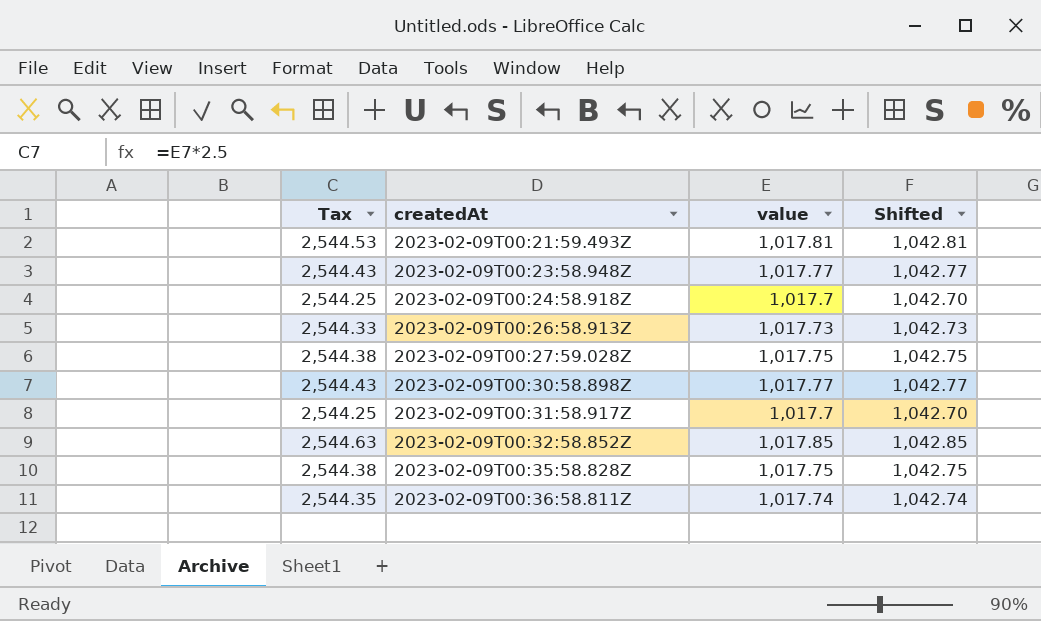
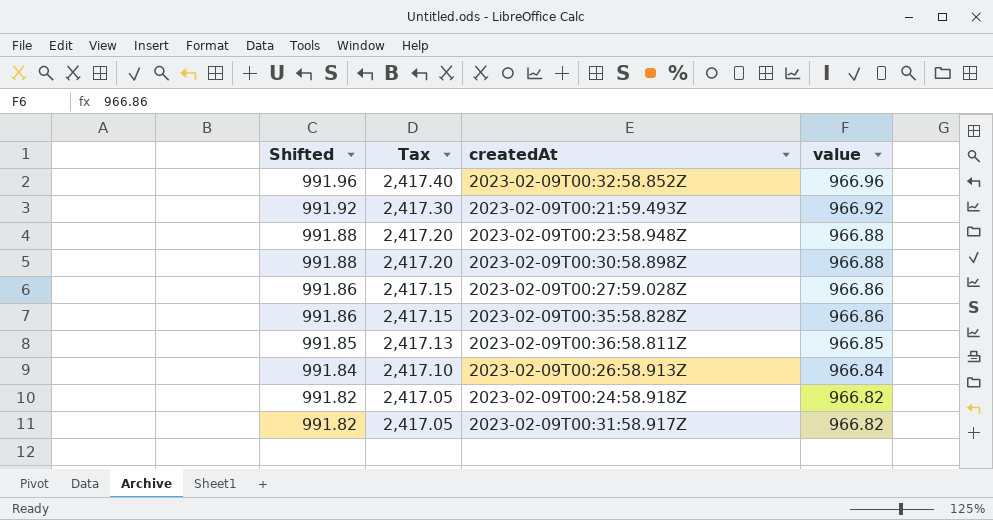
row order: createdAt ascending -> Shifted descending
column Shifted | position: 4 -> 1
2023-02-09T00:32:58.852Z | Shifted: 1,042.85 -> 991.96
2023-02-09T00:32:58.852Z | Tax: 2,544.63 -> 2,417.40
2023-02-09T00:32:58.852Z | value: 1,017.85 -> 966.96
2023-02-09T00:21:59.493Z | Shifted: 1,042.81 -> 991.92
2023-02-09T00:21:59.493Z | Tax: 2,544.53 -> 2,417.30
2023-02-09T00:21:59.493Z | value: 1,017.81 -> 966.92
2023-02-09T00:23:58.948Z | Shifted: 1,042.77 -> 991.88
2023-02-09T00:23:58.948Z | Tax: 2,544.43 -> 2,417.20
2023-02-09T00:23:58.948Z | value: 1,017.77 -> 966.88
2023-02-09T00:30:58.898Z | Shifted: 1,042.77 -> 991.88
2023-02-09T00:30:58.898Z | Tax: 2,544.43 -> 2,417.20
2023-02-09T00:30:58.898Z | value: 1,017.77 -> 966.88
2023-02-09T00:27:59.028Z | Shifted: 1,042.75 -> 991.86
2023-02-09T00:27:59.028Z | Tax: 2,544.38 -> 2,417.15
2023-02-09T00:27:59.028Z | value: 1,017.75 -> 966.86
2023-02-09T00:35:58.828Z | Shifted: 1,042.75 -> 991.86
2023-02-09T00:35:58.828Z | Tax: 2,544.38 -> 2,417.15
2023-02-09T00:35:58.828Z | value: 1,017.75 -> 966.86
2023-02-09T00:36:58.811Z | Shifted: 1,042.74 -> 991.85
2023-02-09T00:36:58.811Z | Tax: 2,544.35 -> 2,417.13
2023-02-09T00:36:58.811Z | value: 1,017.74 -> 966.85
2023-02-09T00:26:58.913Z | Shifted: 1,042.73 -> 991.84
2023-02-09T00:26:58.913Z | Tax: 2,544.33 -> 2,417.10
2023-02-09T00:26:58.913Z | value: 1,017.73 -> 966.84
2023-02-09T00:24:58.918Z | Shifted: 1,042.70 -> 991.82
2023-02-09T00:24:58.918Z | Tax: 2,544.25 -> 2,417.05
2023-02-09T00:24:58.918Z | value: 1,017.7 -> 966.82
2023-02-09T00:31:58.917Z | Shifted: 1,042.70 -> 991.82
2023-02-09T00:31:58.917Z | Tax: 2,544.25 -> 2,417.05
2023-02-09T00:31:58.917Z | value: 1,017.7 -> 966.82

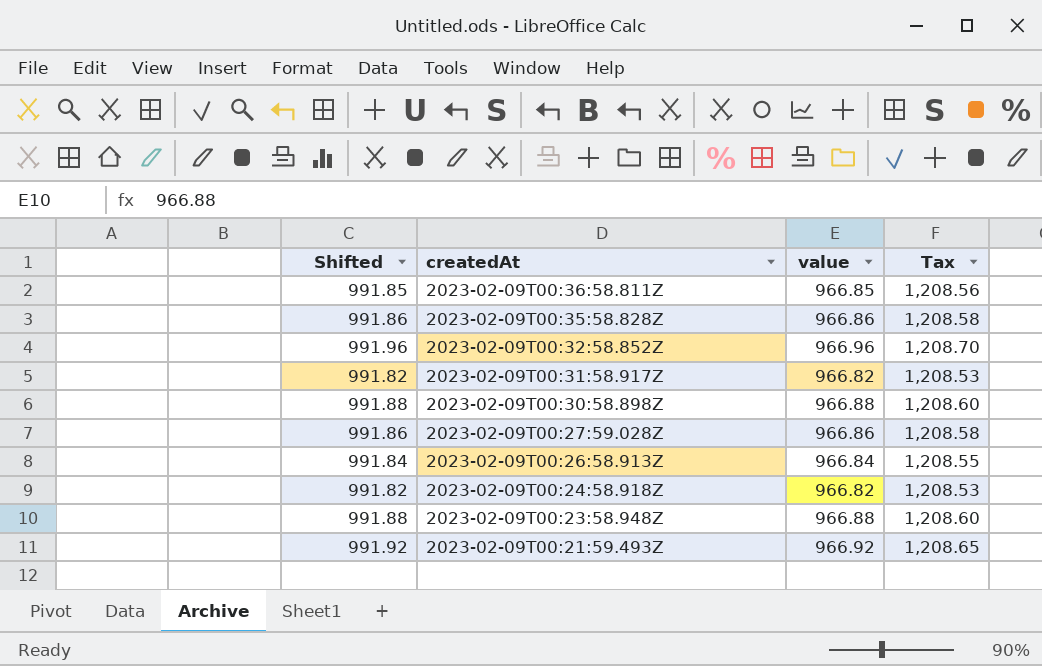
row order: Shifted descending -> createdAt descending
column Tax | formula: [value] * 2.5 -> [value] * 1.25
column Tax | position: 2 -> 4

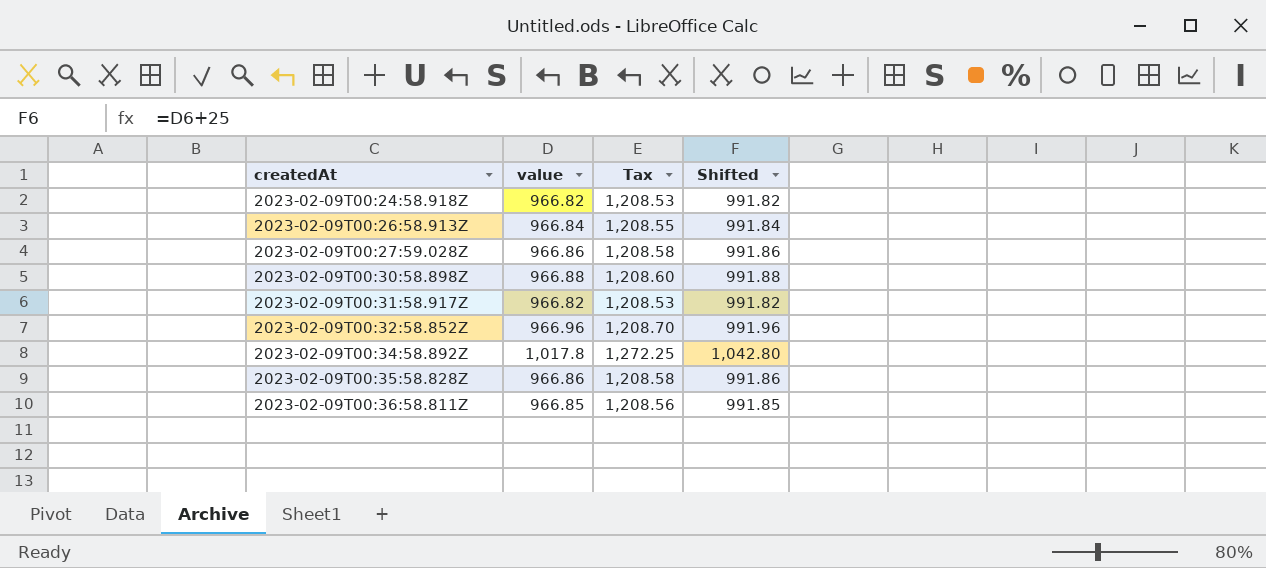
row order: createdAt descending -> createdAt ascending
column Shifted | position: 1 -> 4
row 2023-02-09T00:23:58.948Z: 991.88 | 966.88 | 1,208.60 -> none
row 2023-02-09T00:21:59.493Z: 991.92 | 966.92 | 1,208.65 -> none
row 2023-02-09T00:34:58.892Z: none -> 1,017.8 | 1,272.25 | 1,042.80

